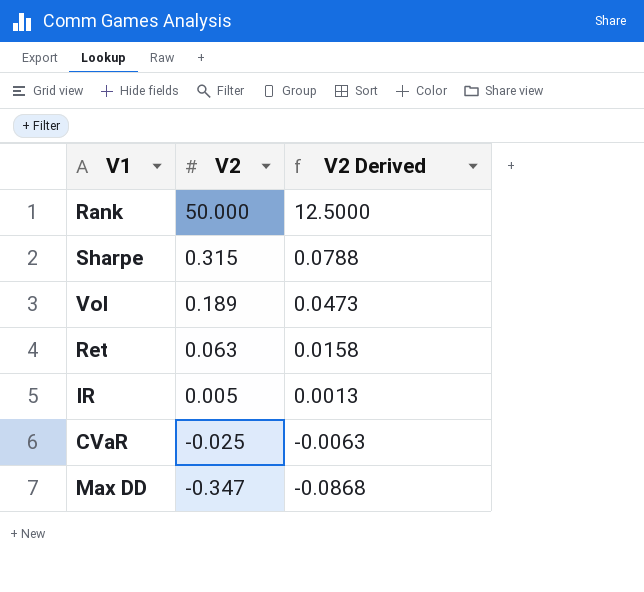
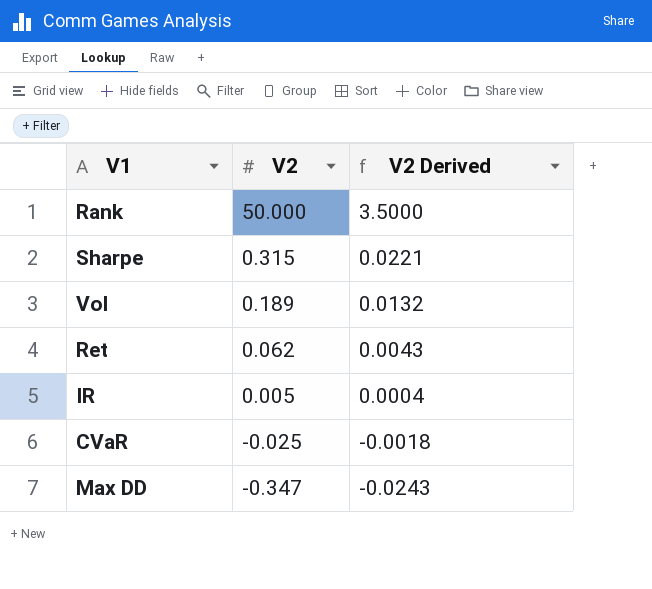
column V2 Derived | formula: [V2] * 0.25 -> [V2] * 0.07
Ret | V2: 0.063 -> 0.062

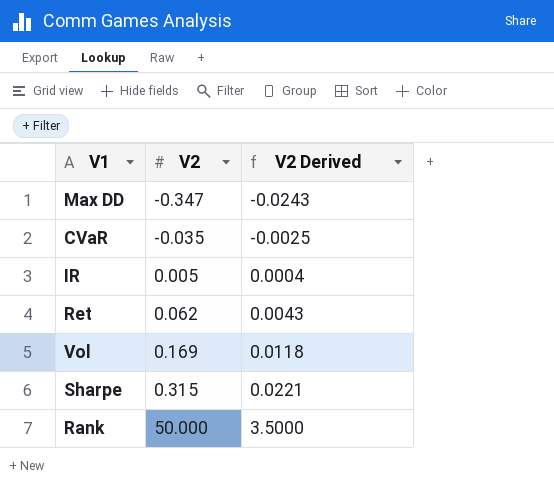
row order: V2 descending -> V2 ascending
CVaR | V2: -0.025 -> -0.035
CVaR | V2 Derived: -0.0018 -> -0.0025
Vol | V2: 0.189 -> 0.169
Vol | V2 Derived: 0.0132 -> 0.0118

